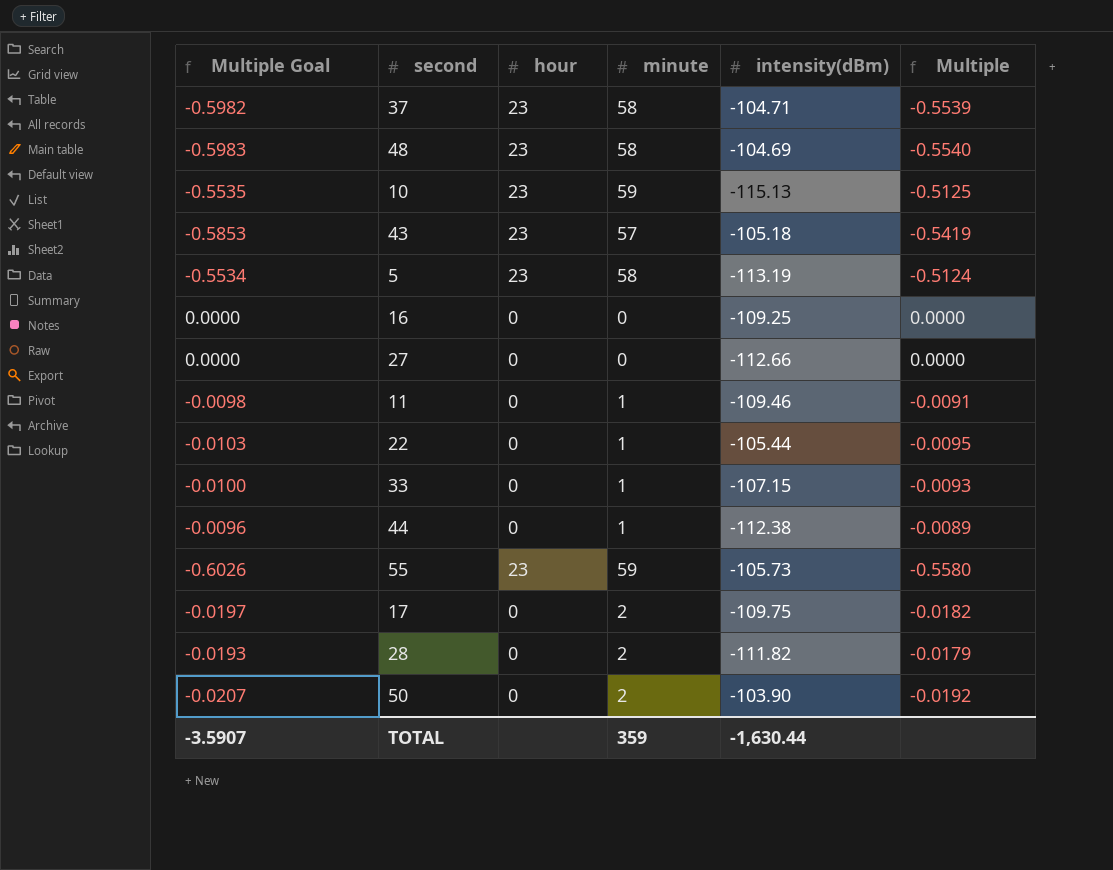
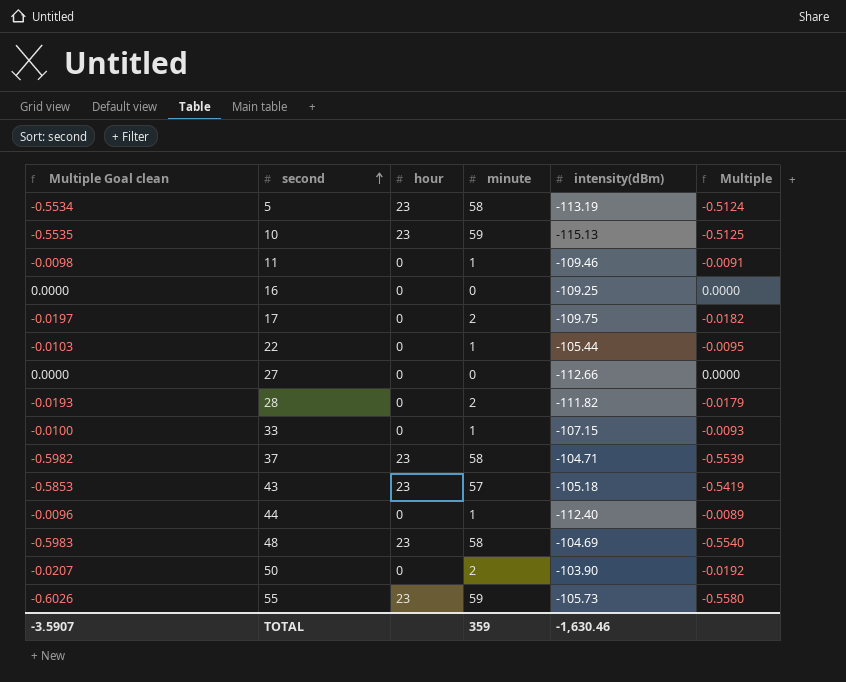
row order: none -> second ascending
column name: Multiple Goal -> Multiple Goal clean
44 | intensity(dBm): -112.38 -> -112.40
TOTAL | intensity(dBm): -1,630.44 -> -1,630.46

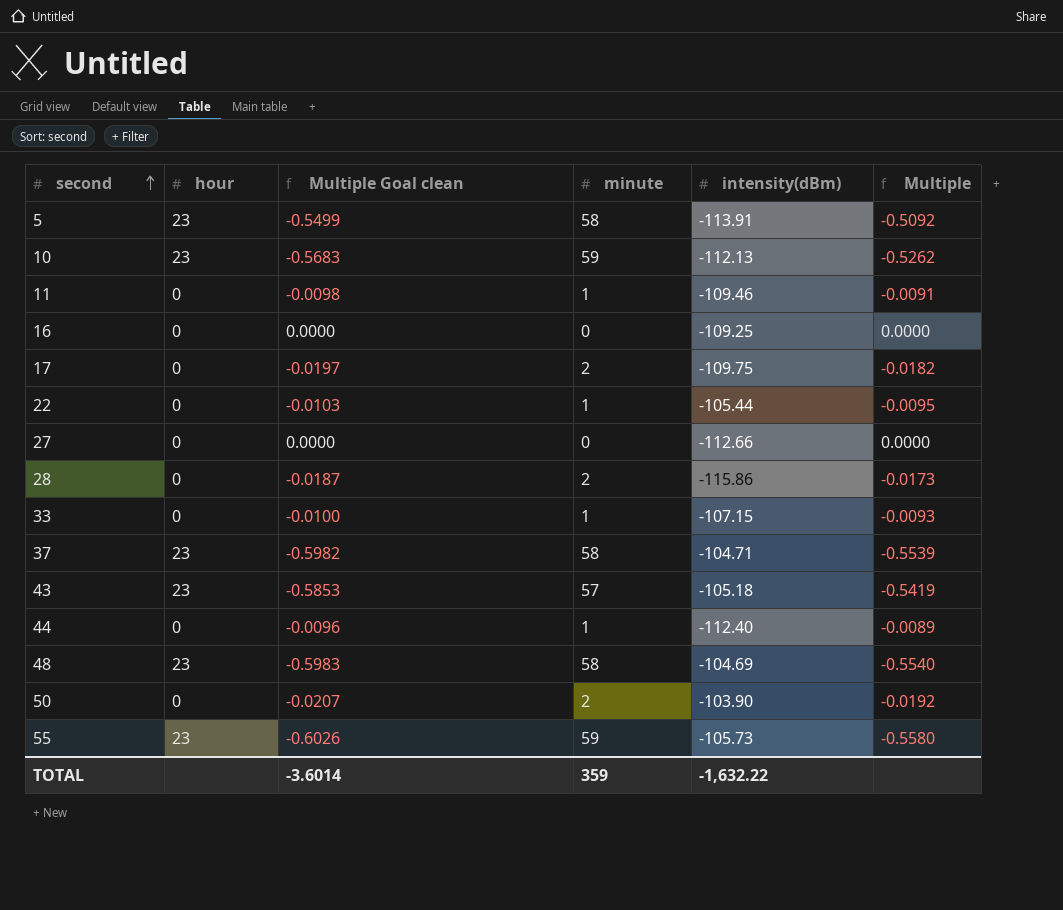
column Multiple Goal clean | position: 1 -> 3
5 | Multiple Goal clean: -0.5534 -> -0.5499
5 | intensity(dBm): -113.19 -> -113.91
5 | Multiple: -0.5124 -> -0.5092
10 | Multiple Goal clean: -0.5535 -> -0.5683
10 | intensity(dBm): -115.13 -> -112.13
10 | Multiple: -0.5125 -> -0.5262
28 | Multiple Goal clean: -0.0193 -> -0.0187
28 | intensity(dBm): -111.82 -> -115.86
28 | Multiple: -0.0179 -> -0.0173
TOTAL | Multiple Goal clean: -3.5907 -> -3.6014
TOTAL | intensity(dBm): -1,630.46 -> -1,632.22

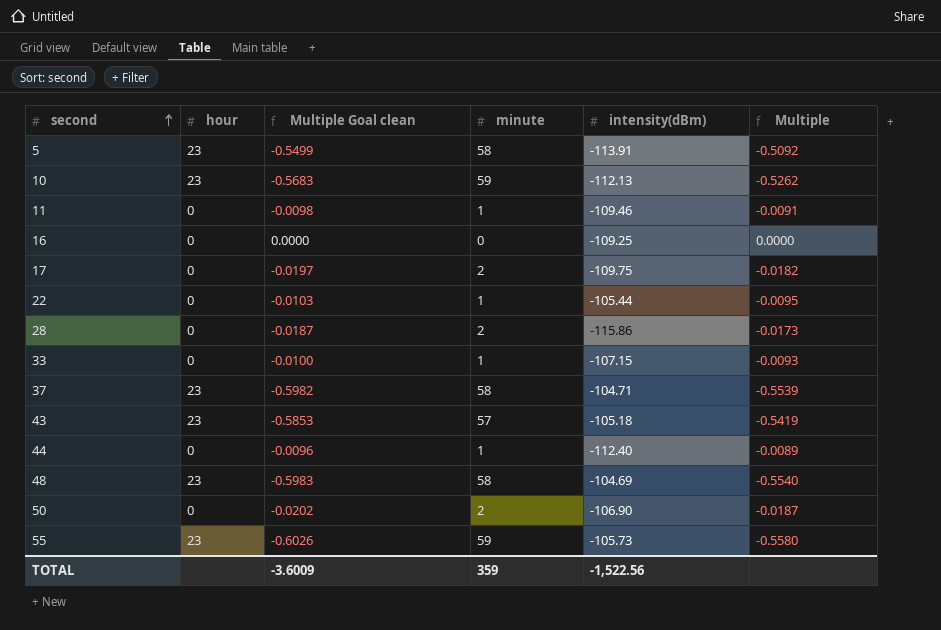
row 27: 0 | 0.0000 | 0 | -112.66 | 0.0000 -> none
50 | Multiple Goal clean: -0.0207 -> -0.0202
50 | intensity(dBm): -103.90 -> -106.90
50 | Multiple: -0.0192 -> -0.0187
TOTAL | Multiple Goal clean: -3.6014 -> -3.6009
TOTAL | intensity(dBm): -1,632.22 -> -1,522.56

